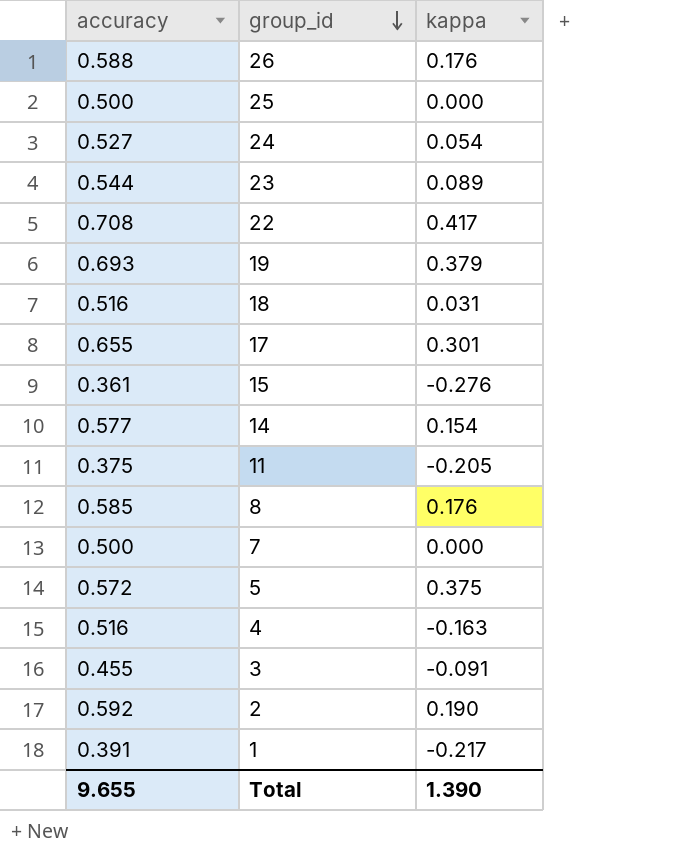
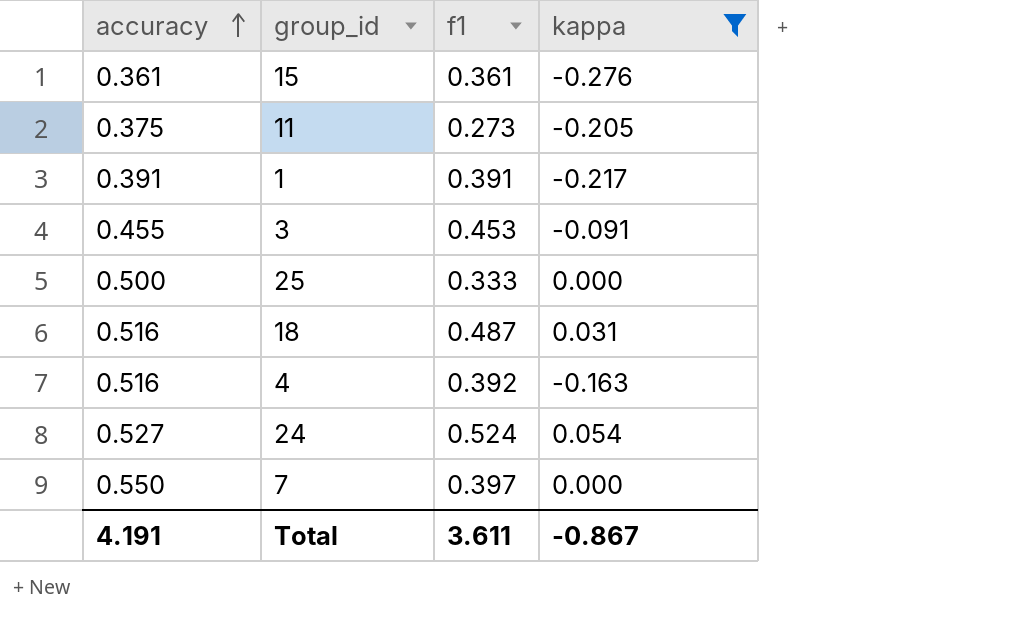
filter: none -> kappa <= 0.054
row order: group_id descending -> accuracy ascending
column f1 | position: none -> 3
7 | accuracy: 0.500 -> 0.550
Total | accuracy: 9.655 -> 4.191
Total | kappa: 1.390 -> -0.867

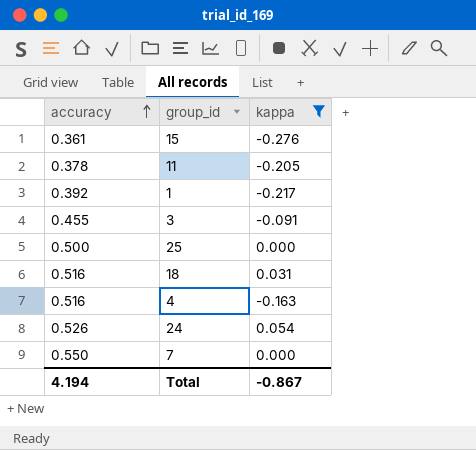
column f1 | position: 3 -> none
11 | accuracy: 0.375 -> 0.378
1 | accuracy: 0.391 -> 0.392
24 | accuracy: 0.527 -> 0.526
Total | accuracy: 4.191 -> 4.194

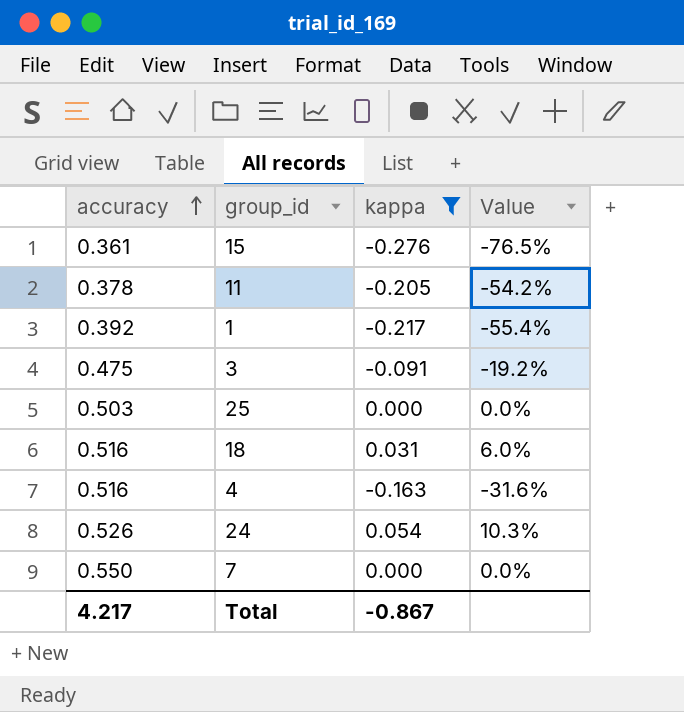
column Value | formula: none -> [kappa] / [accuracy]
3 | accuracy: 0.455 -> 0.475
25 | accuracy: 0.500 -> 0.503
Total | accuracy: 4.194 -> 4.217

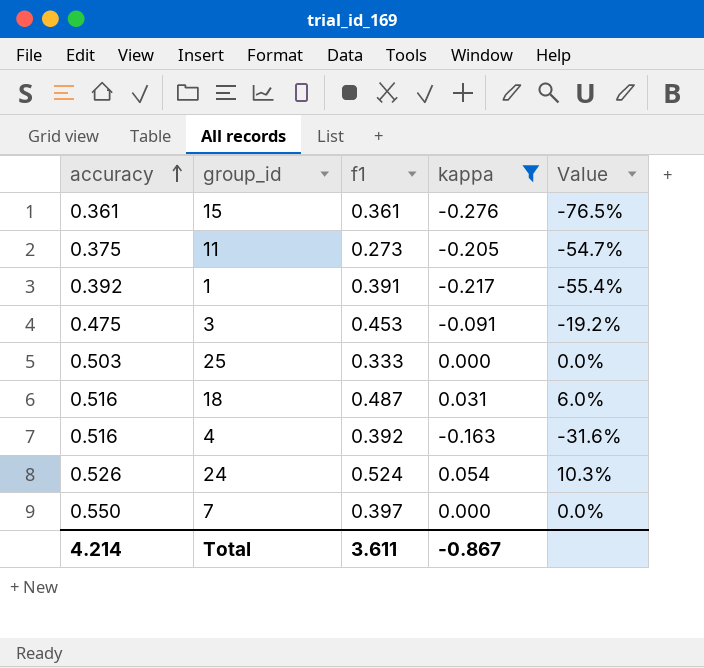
column f1 | position: none -> 3
11 | accuracy: 0.378 -> 0.375
11 | Value: -54.2% -> -54.7%
Total | accuracy: 4.217 -> 4.214

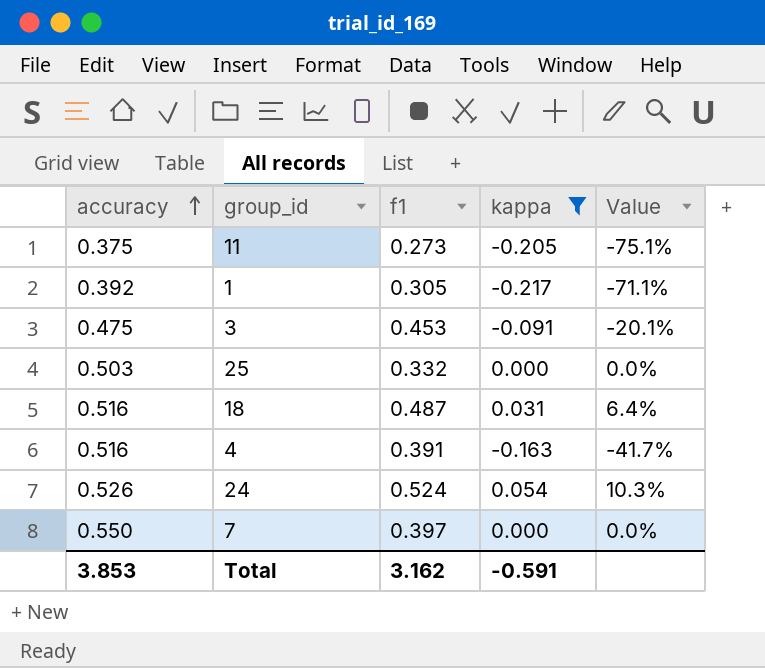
column Value | formula: [kappa] / [accuracy] -> [kappa] / [f1]
row 15: 0.361 | 0.361 | -0.276 | -76.5% -> none
1 | f1: 0.391 -> 0.305
25 | f1: 0.333 -> 0.332
4 | f1: 0.392 -> 0.391
Total | accuracy: 4.214 -> 3.853
Total | f1: 3.611 -> 3.162
Total | kappa: -0.867 -> -0.591

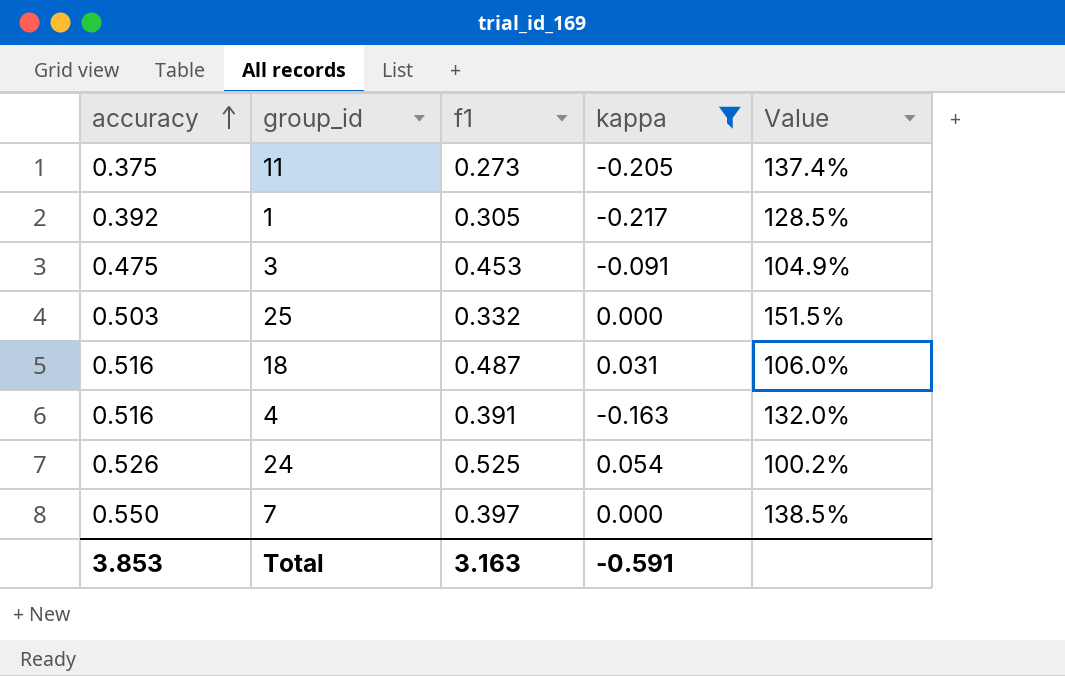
column Value | formula: [kappa] / [f1] -> [accuracy] / [f1]
24 | f1: 0.524 -> 0.525
Total | f1: 3.162 -> 3.163

